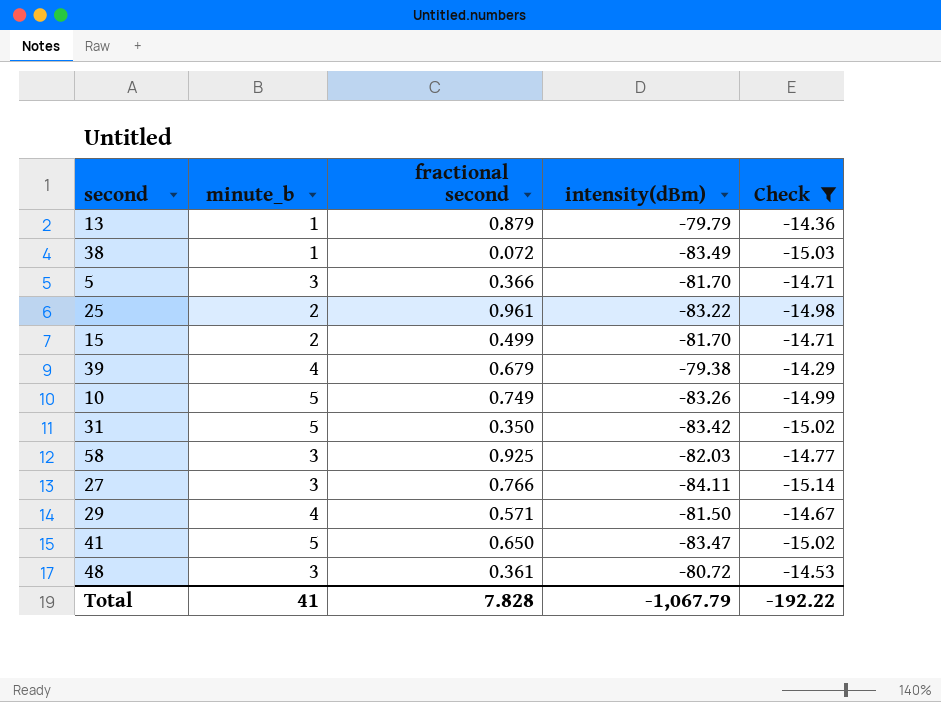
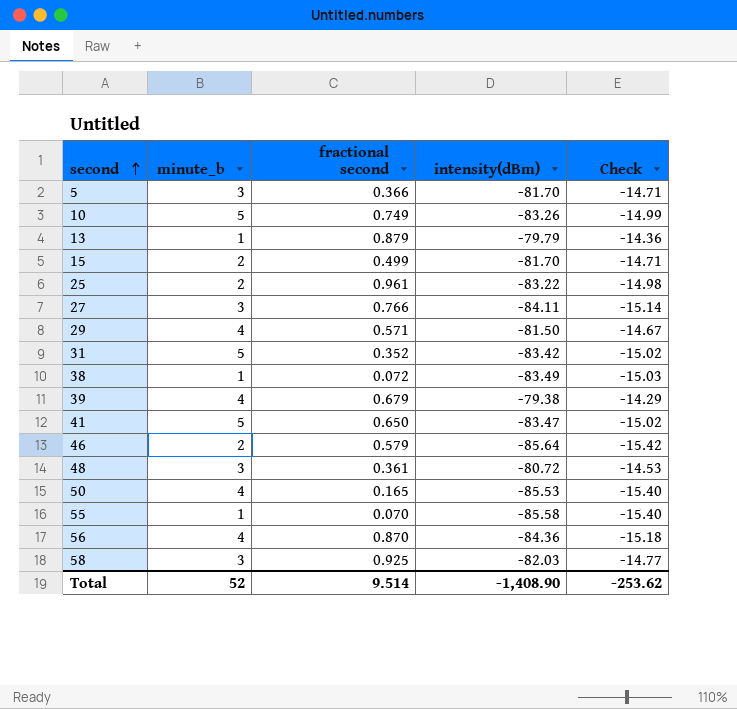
filter: Check >= -15.14 -> none
row order: none -> second ascending
31 | fractional second: 0.350 -> 0.352
Total | minute_b: 41 -> 52
Total | fractional second: 7.828 -> 9.514
Total | intensity(dBm): -1,067.79 -> -1,408.90
Total | Check: -192.22 -> -253.62

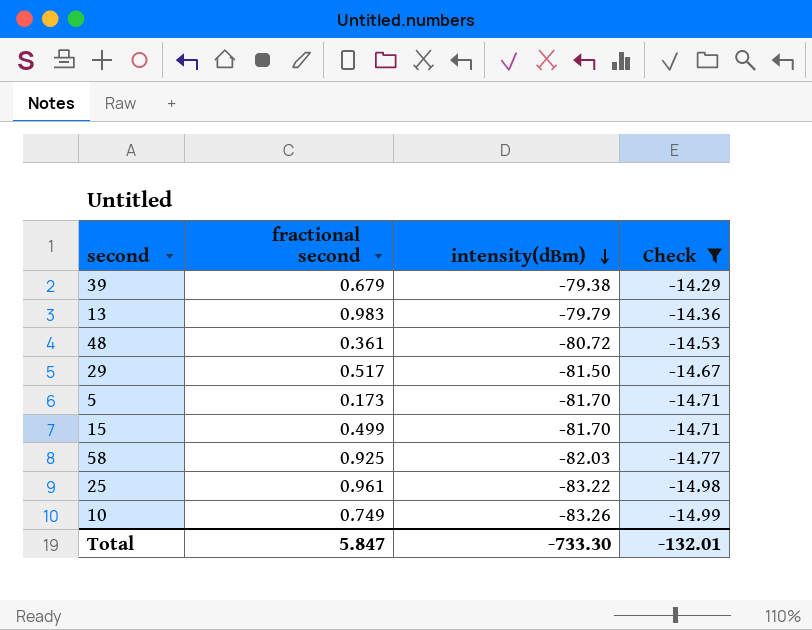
filter: none -> Check >= -14.99
row order: second ascending -> intensity(dBm) descending
column minute_b | position: 2 -> none
13 | fractional second: 0.879 -> 0.983
29 | fractional second: 0.571 -> 0.517
5 | fractional second: 0.366 -> 0.173
Total | fractional second: 9.514 -> 5.847
Total | intensity(dBm): -1,408.90 -> -733.30
Total | Check: -253.62 -> -132.01

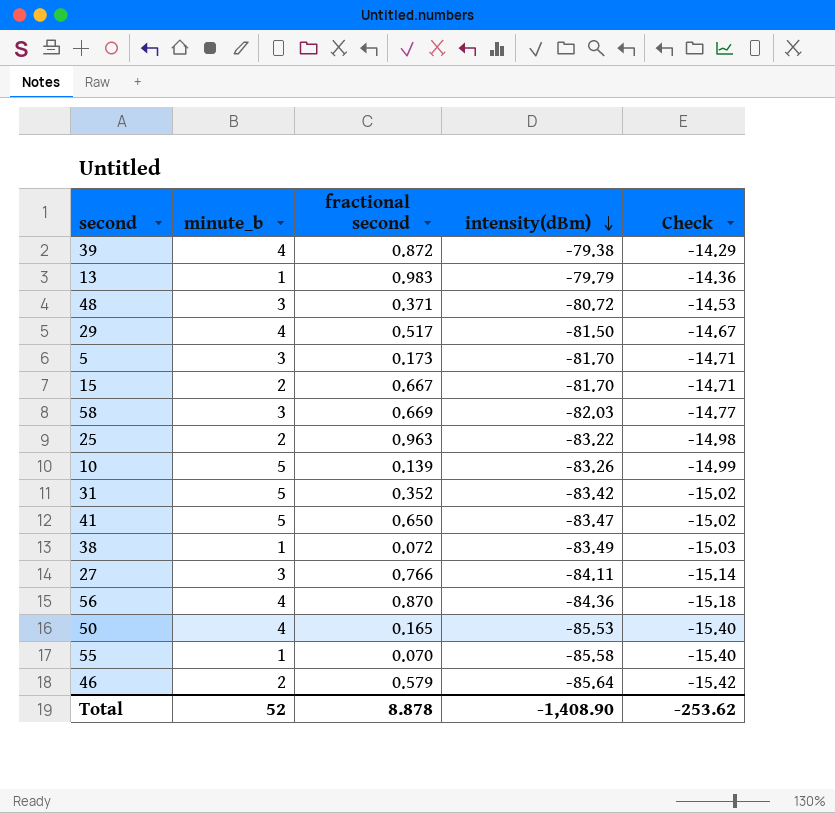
filter: Check >= -14.99 -> none
column minute_b | position: none -> 2
39 | fractional second: 0.679 -> 0.872
48 | fractional second: 0.361 -> 0.371
15 | fractional second: 0.499 -> 0.667
58 | fractional second: 0.925 -> 0.669
25 | fractional second: 0.961 -> 0.963
10 | fractional second: 0.749 -> 0.139
Total | fractional second: 5.847 -> 8.878
Total | intensity(dBm): -733.30 -> -1,408.90
Total | Check: -132.01 -> -253.62

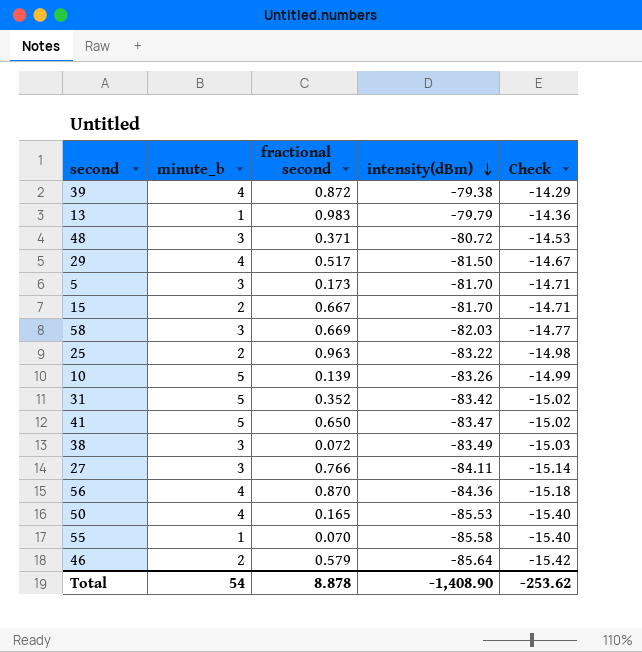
38 | minute_b: 1 -> 3
Total | minute_b: 52 -> 54

